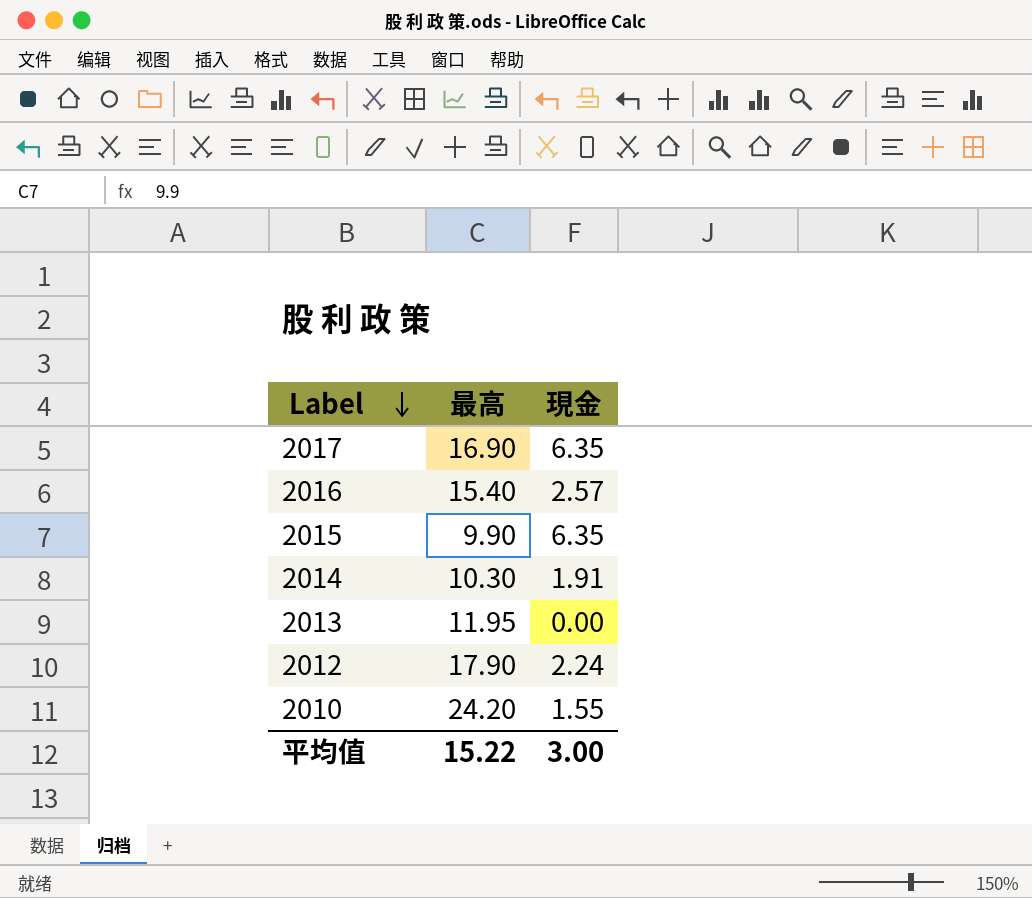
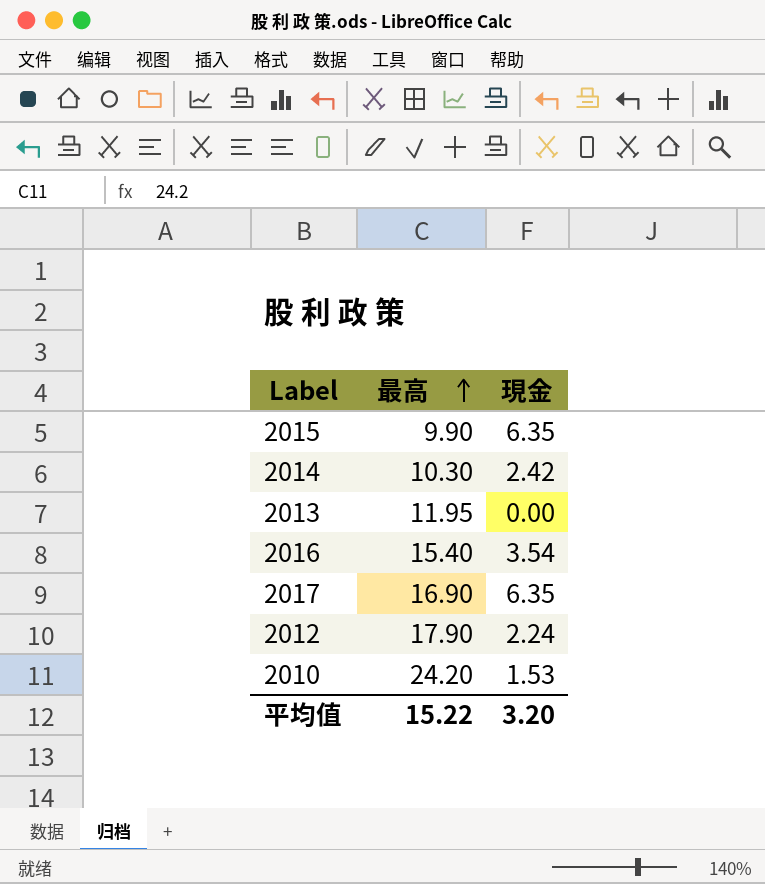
row order: Label descending -> 最高 ascending
2014 | 現金: 1.91 -> 2.42
2016 | 現金: 2.57 -> 3.54
2010 | 現金: 1.55 -> 1.53
平均值 | 現金: 3.00 -> 3.20

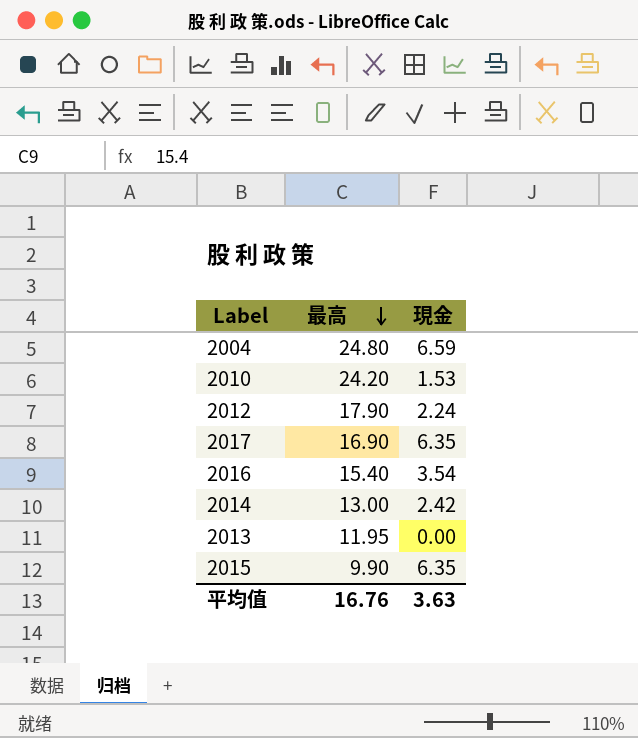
row order: 最高 ascending -> 最高 descending
row 2004: none -> 24.80 | 6.59
2014 | 最高: 10.30 -> 13.00
平均值 | 最高: 15.22 -> 16.76
平均值 | 現金: 3.20 -> 3.63

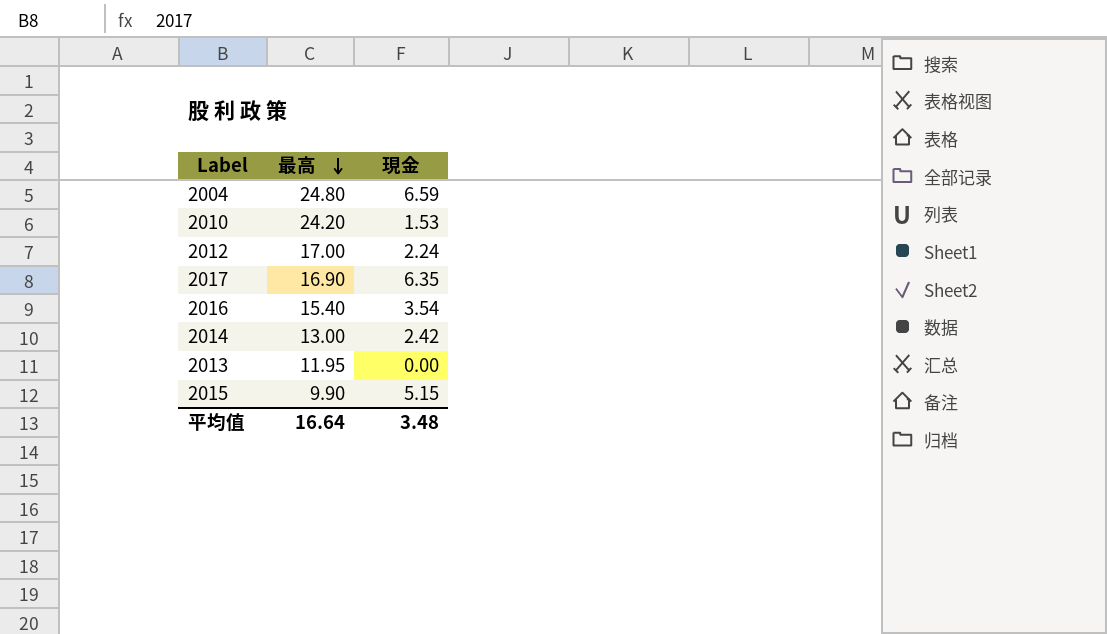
2012 | 最高: 17.90 -> 17.00
2015 | 現金: 6.35 -> 5.15
平均值 | 最高: 16.76 -> 16.64
平均值 | 現金: 3.63 -> 3.48

